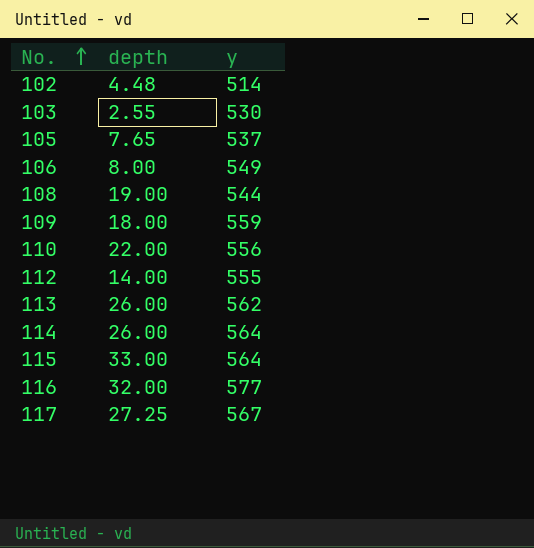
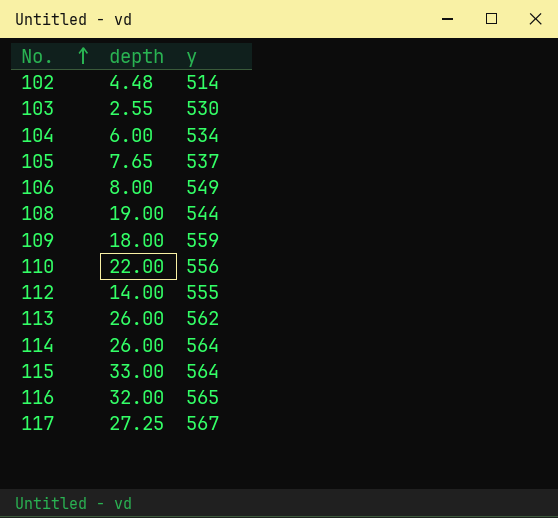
row 104: none -> 6.00 | 534
116 | y: 577 -> 565

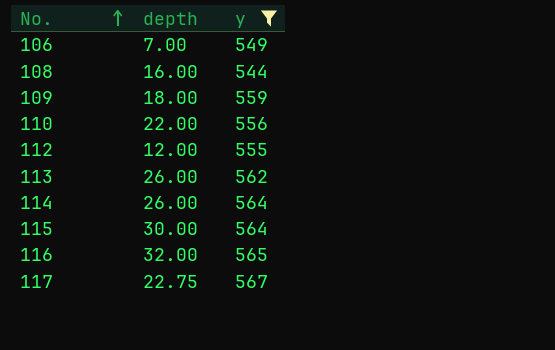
filter: none -> y >= 544
106 | depth: 8.00 -> 7.00
108 | depth: 19.00 -> 16.00
112 | depth: 14.00 -> 12.00
115 | depth: 33.00 -> 30.00
117 | depth: 27.25 -> 22.75

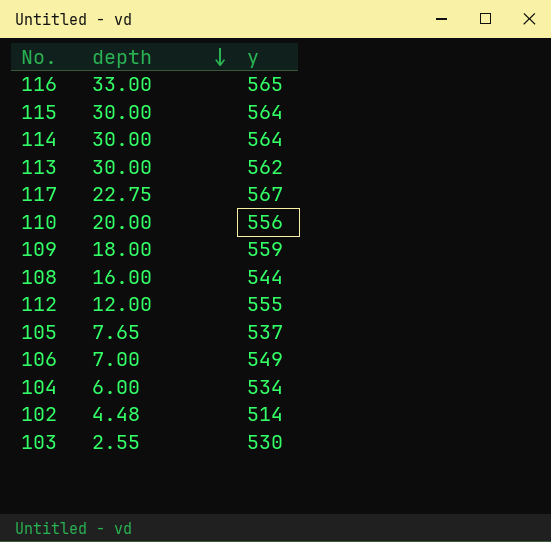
filter: y >= 544 -> none
row order: No. ascending -> depth descending
116 | depth: 32.00 -> 33.00
114 | depth: 26.00 -> 30.00
113 | depth: 26.00 -> 30.00
110 | depth: 22.00 -> 20.00

